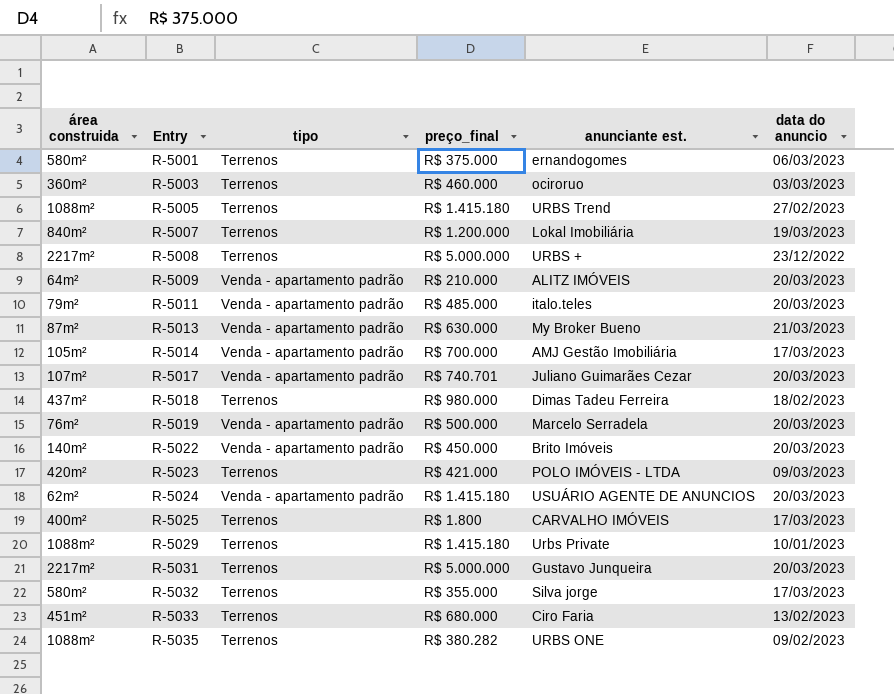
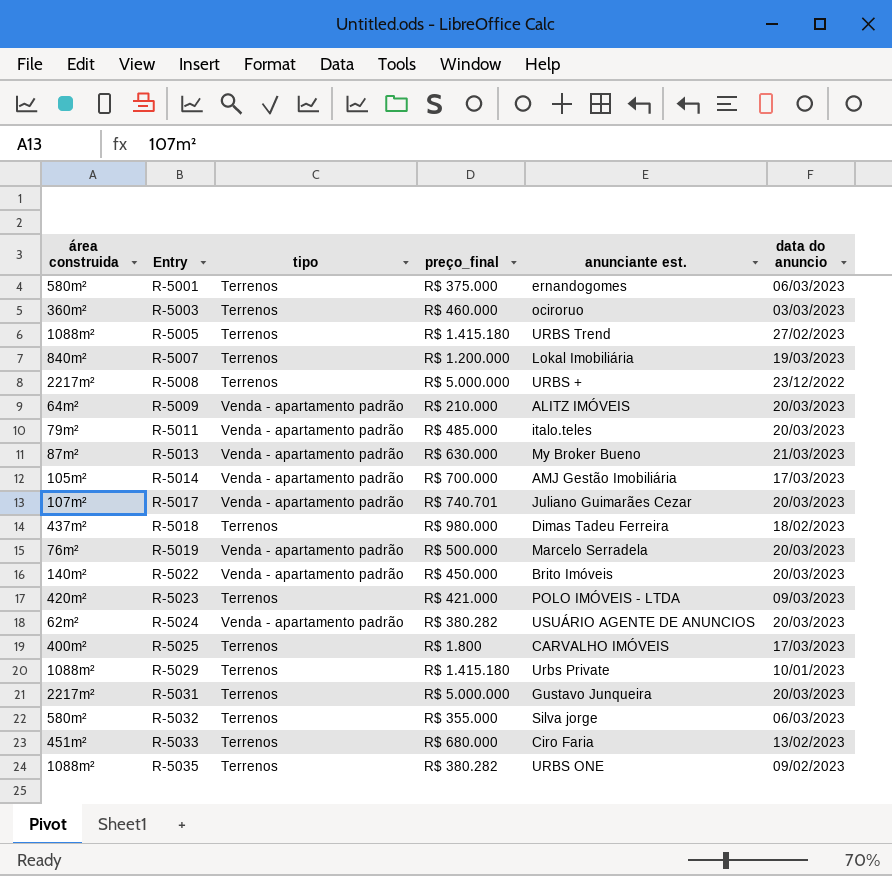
R-5024 | preço_final: R$ 1.415.180 -> R$ 380.282
R-5032 | data do anuncio: 17/03/2023 -> 06/03/2023

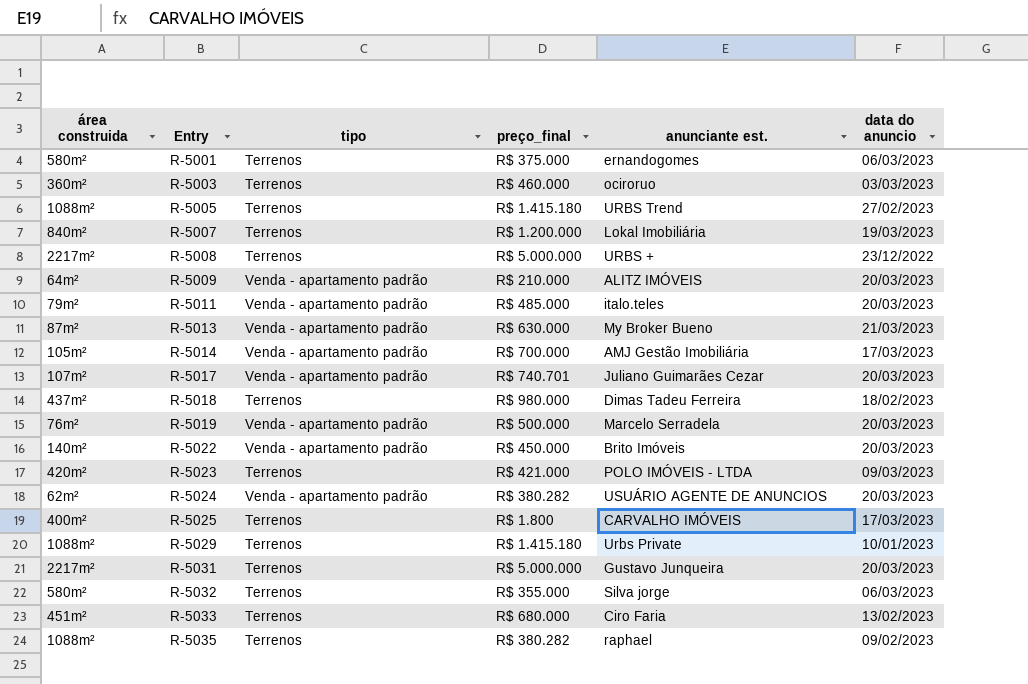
R-5035 | anunciante est.: URBS ONE -> raphael

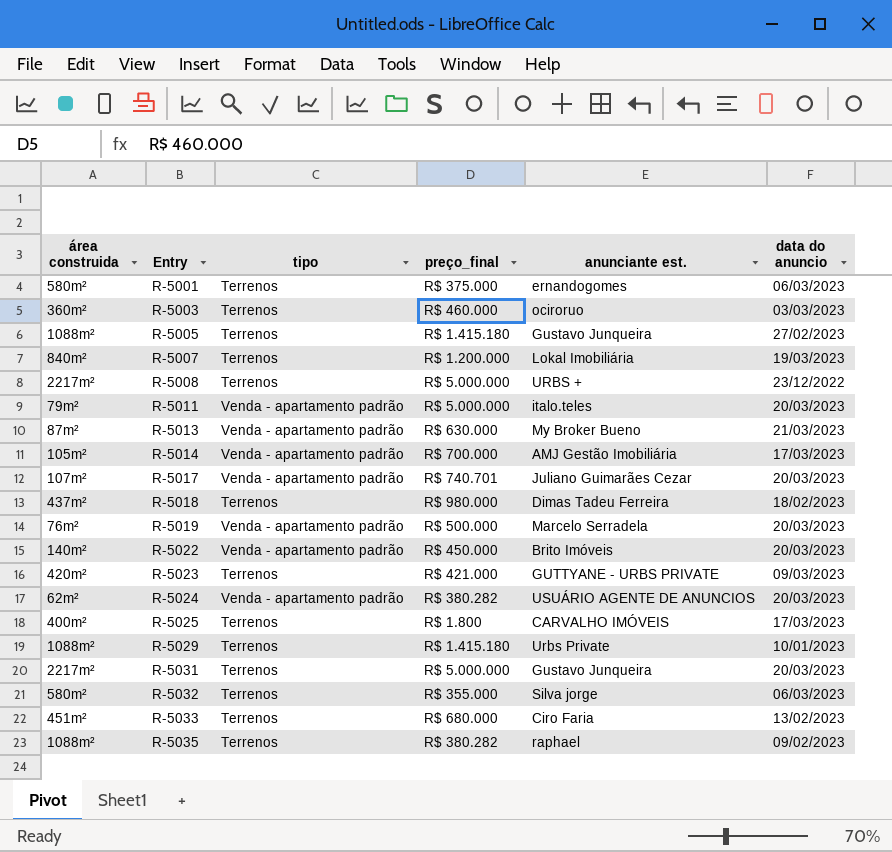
row R-5009: 64m² | Venda - apartamento padrão | R$ 210.000 | ALITZ IMÓVEIS | 20/03/2023 -> none
R-5005 | anunciante est.: URBS Trend -> Gustavo Junqueira
R-5011 | preço_final: R$ 485.000 -> R$ 5.000.000
R-5023 | anunciante est.: POLO IMÓVEIS - LTDA -> GUTTYANE - URBS PRIVATE

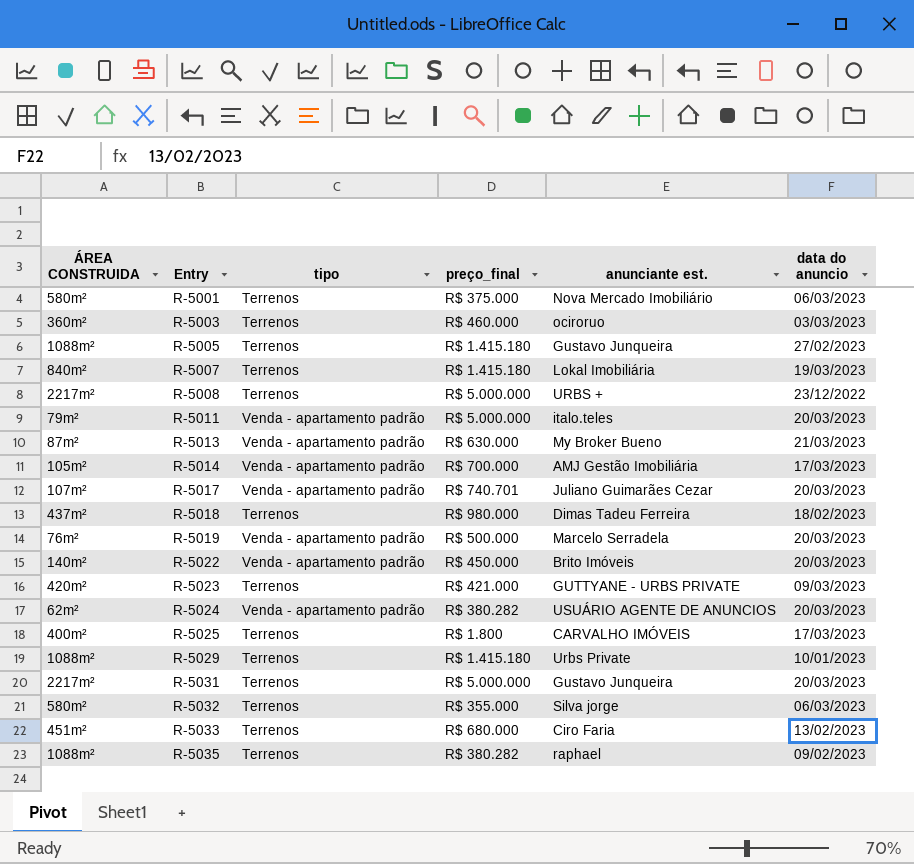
column name: área construida -> ÁREA CONSTRUIDA
R-5001 | anunciante est.: ernandogomes -> Nova Mercado Imobiliário
R-5007 | preço_final: R$ 1.200.000 -> R$ 1.415.180

